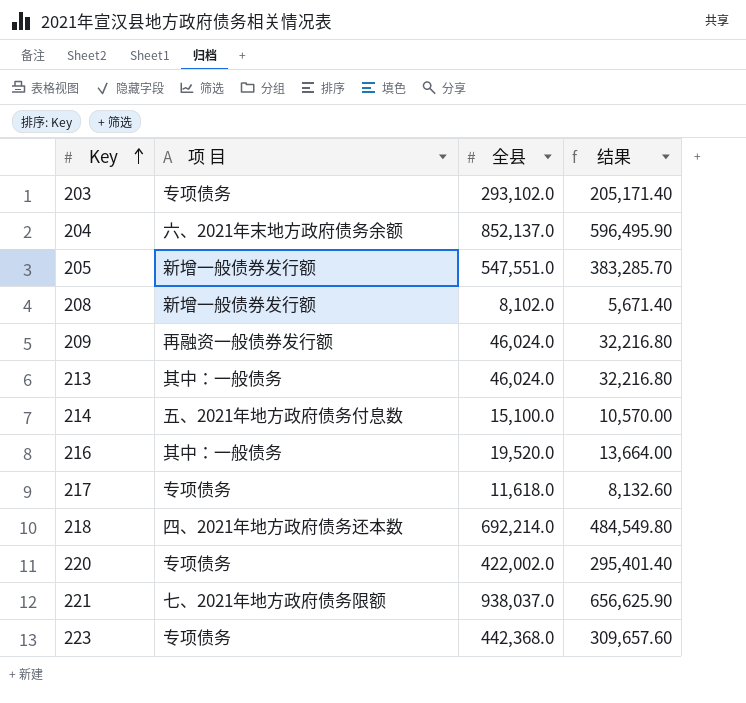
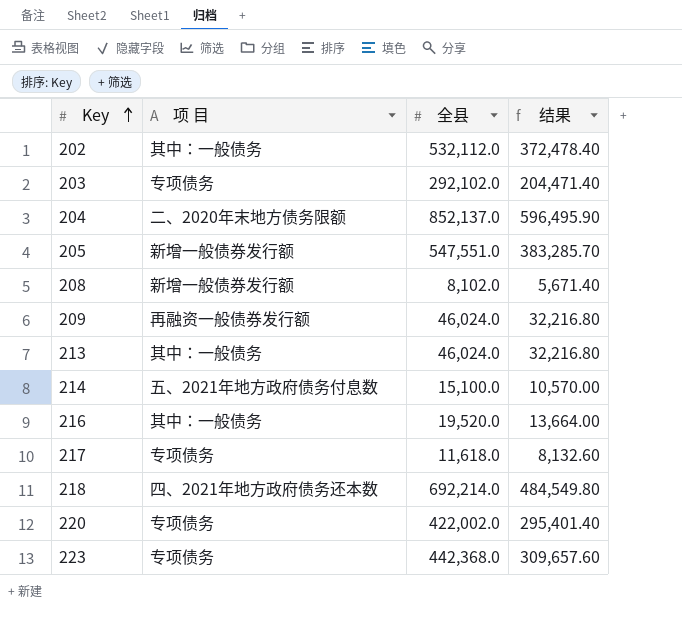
row 221: 七、2021年地方政府债务限额 | 938,037.0 | 656,625.90 -> none
row 202: none -> 其中：一般债务 | 532,112.0 | 372,478.40
203 | 全县: 293,102.0 -> 292,102.0
203 | 结果: 205,171.40 -> 204,471.40
204 | 项 目: 六、2021年末地方政府债务余额 -> 二、2020年末地方债务限额

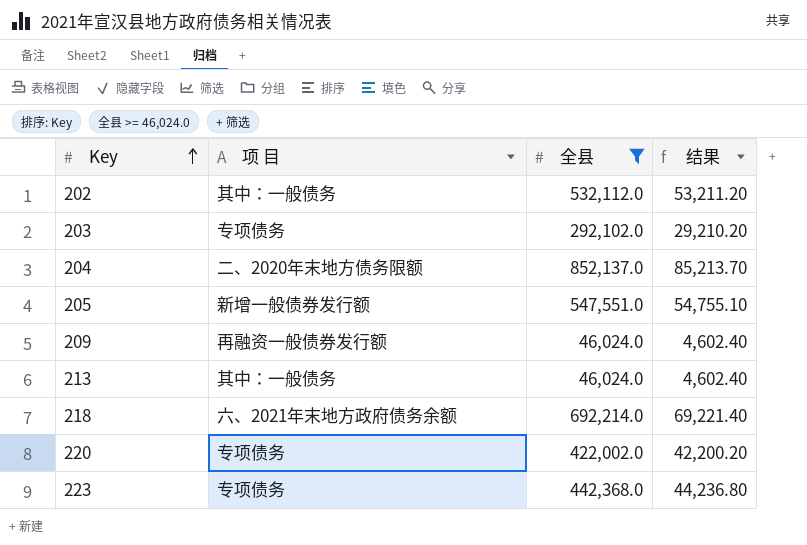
filter: none -> 全县 >= 46,024.0
column 结果 | formula: [全县] * 0.7 -> [全县] * 0.1
218 | 项 目: 四、2021年地方政府债务还本数 -> 六、2021年末地方政府债务余额

